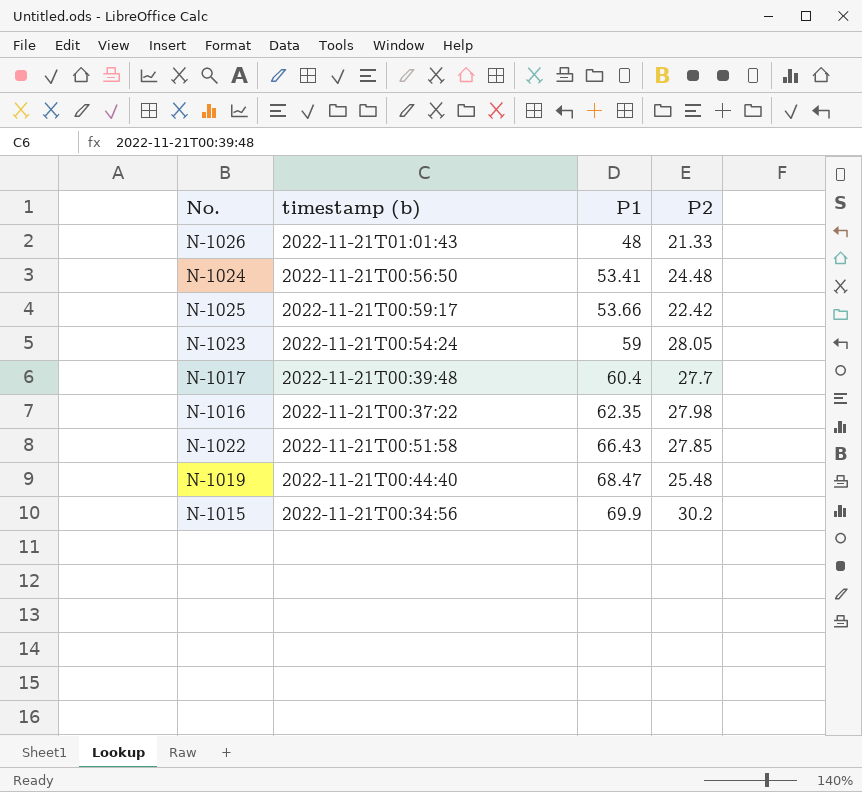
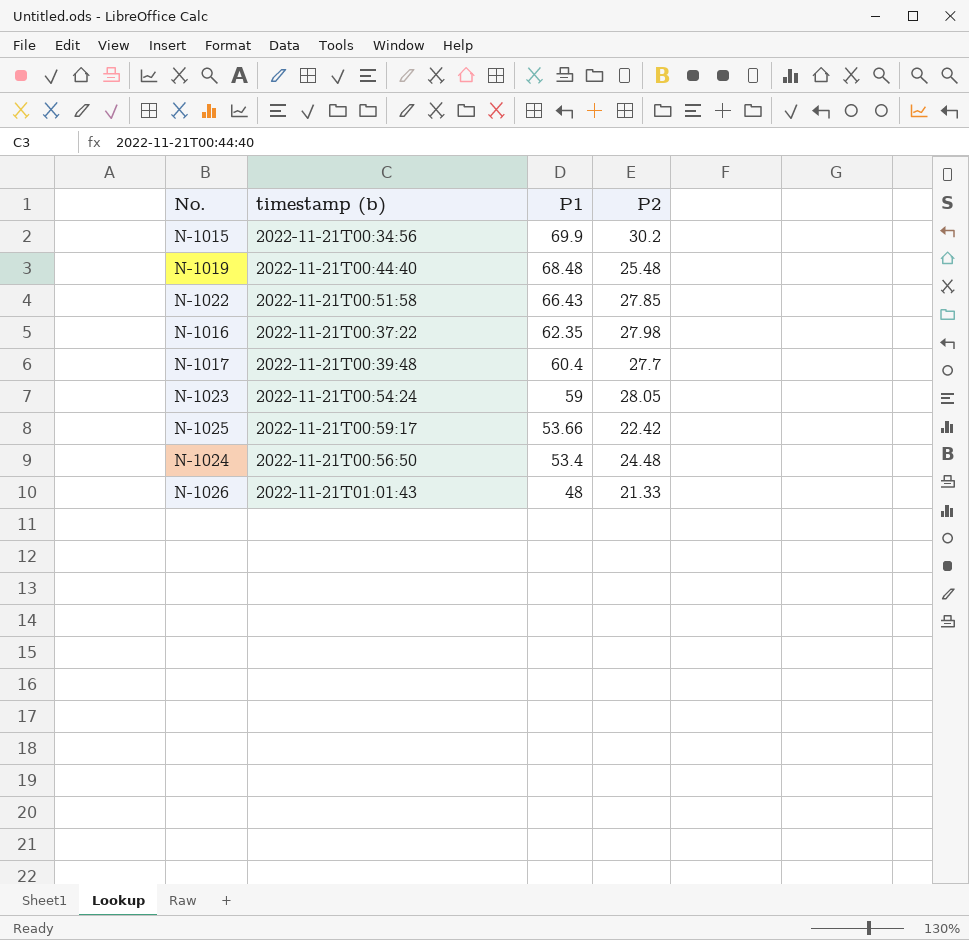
row order: P1 ascending -> P1 descending
N-1019 | P1: 68.47 -> 68.48
N-1024 | P1: 53.41 -> 53.4

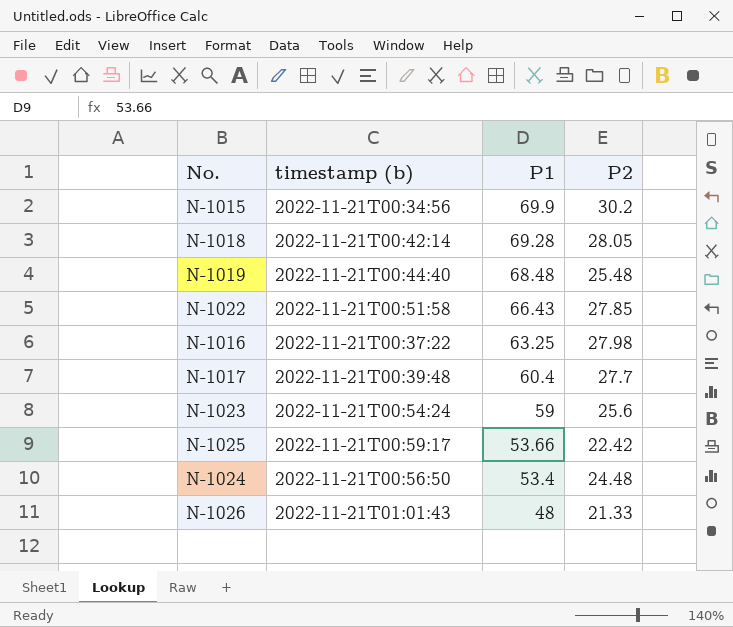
row N-1018: none -> 2022-11-21T00:42:14 | 69.28 | 28.05
N-1016 | P1: 62.35 -> 63.25
N-1023 | P2: 28.05 -> 25.6

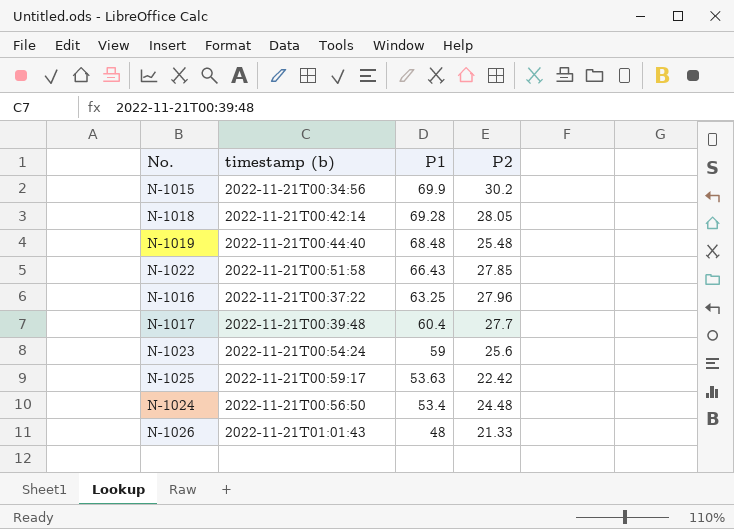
N-1016 | P2: 27.98 -> 27.96
N-1025 | P1: 53.66 -> 53.63

